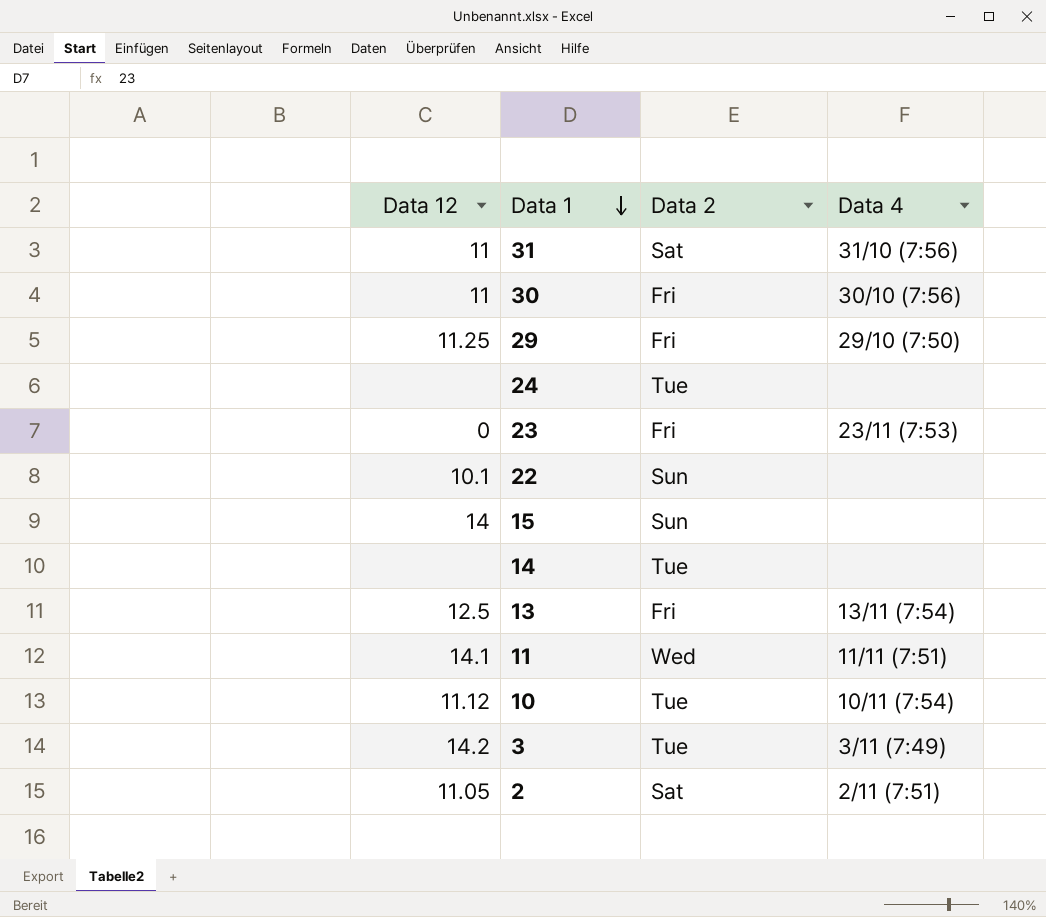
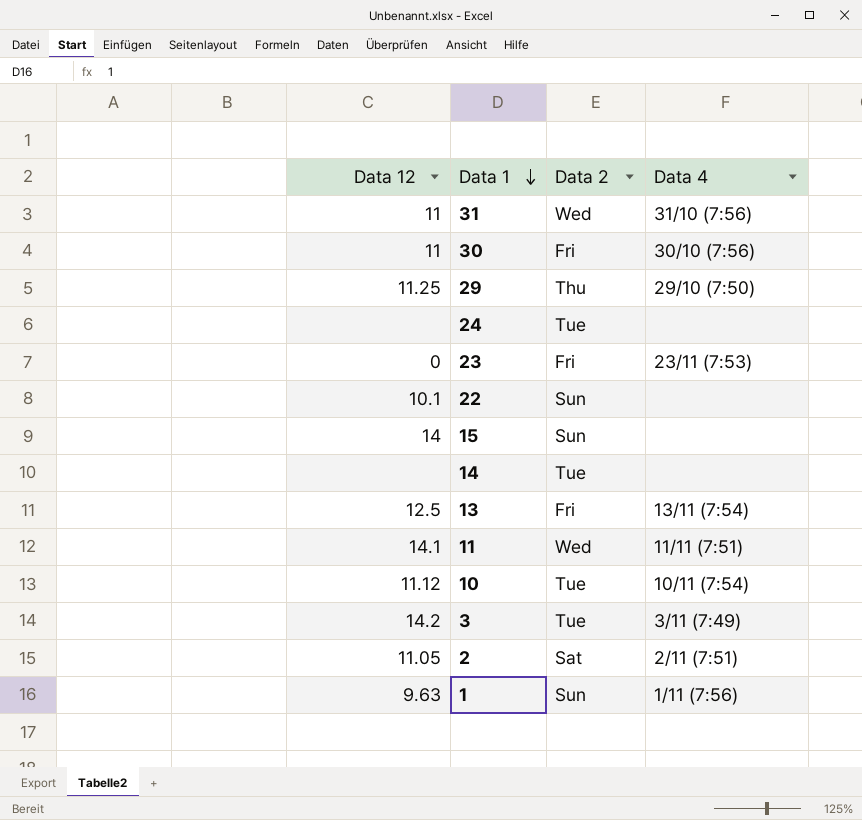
31 | Data 2: Sat -> Wed
29 | Data 2: Fri -> Thu
row 1: none -> 9.63 | Sun | 1/11 (7:56)

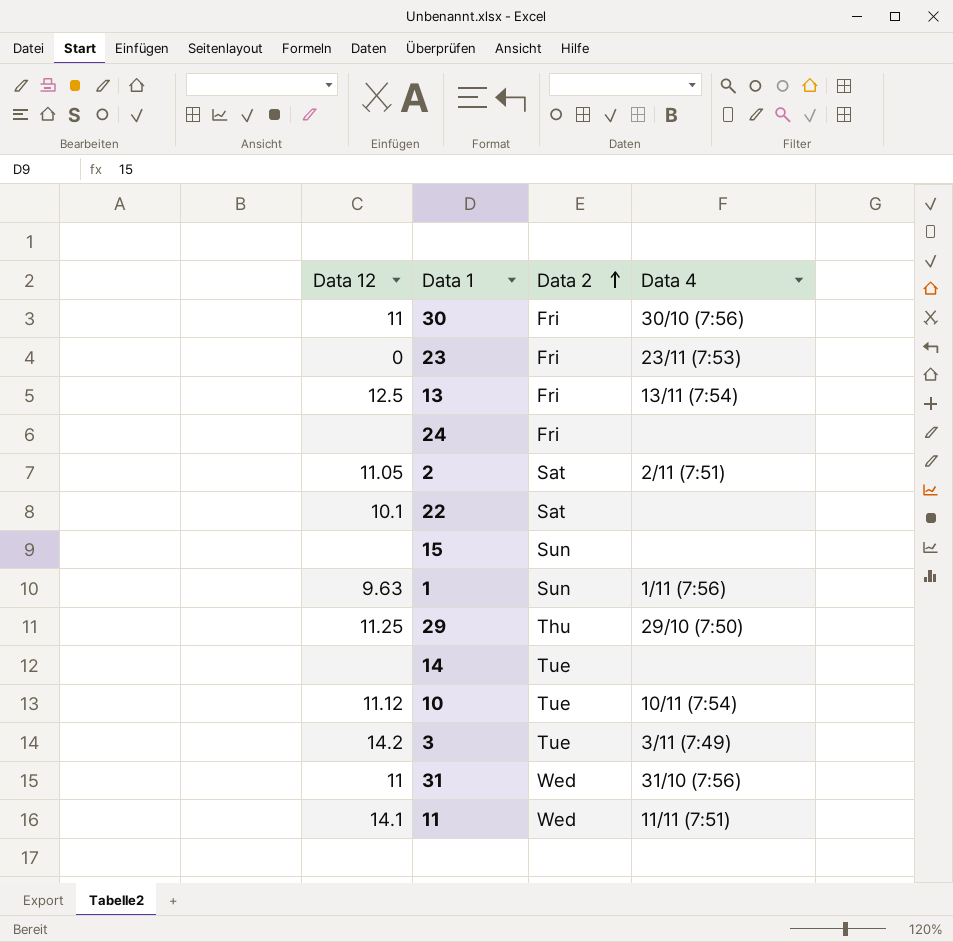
row order: Data 1 descending -> Data 2 ascending
24 | Data 2: Tue -> Fri
22 | Data 2: Sun -> Sat
15 | Data 12: 14 -> none

